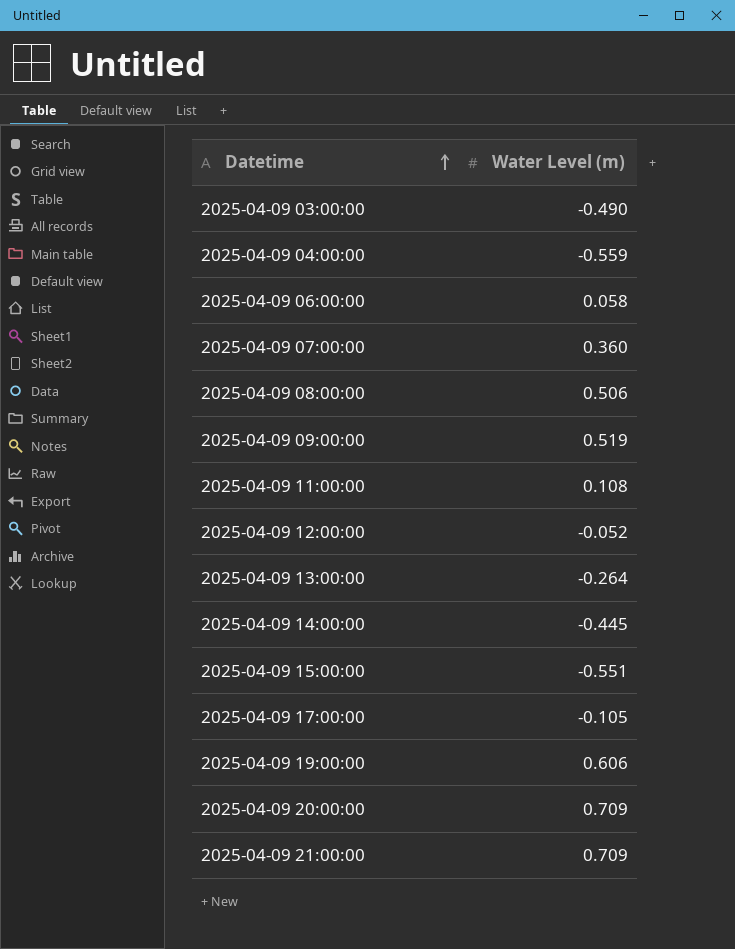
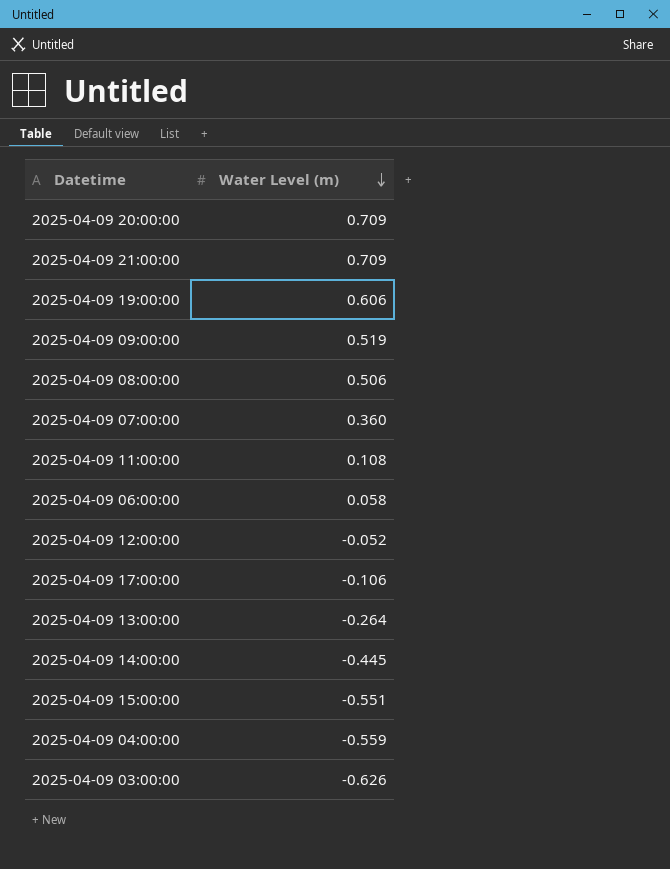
row order: Datetime ascending -> Water Level (m) descending
2025-04-09 17:00:00 | Water Level (m): -0.105 -> -0.106
2025-04-09 03:00:00 | Water Level (m): -0.490 -> -0.626

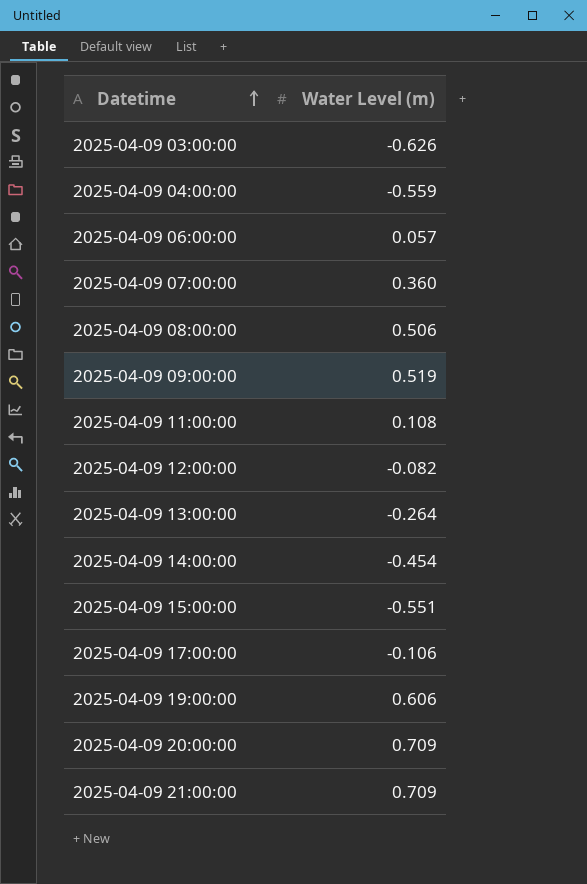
row order: Water Level (m) descending -> Datetime ascending
2025-04-09 06:00:00 | Water Level (m): 0.058 -> 0.057
2025-04-09 12:00:00 | Water Level (m): -0.052 -> -0.082
2025-04-09 14:00:00 | Water Level (m): -0.445 -> -0.454

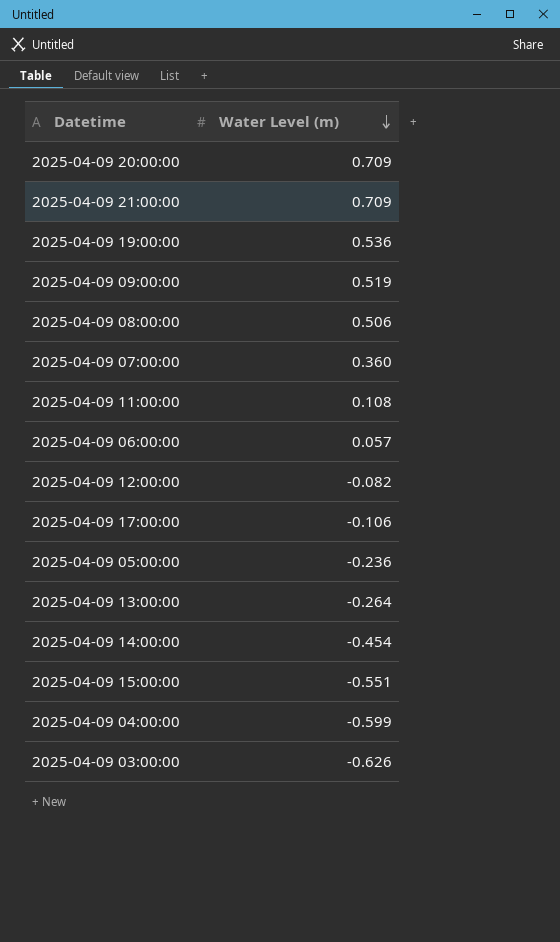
row order: Datetime ascending -> Water Level (m) descending
2025-04-09 19:00:00 | Water Level (m): 0.606 -> 0.536
row 2025-04-09 05:00:00: none -> -0.236
2025-04-09 04:00:00 | Water Level (m): -0.559 -> -0.599

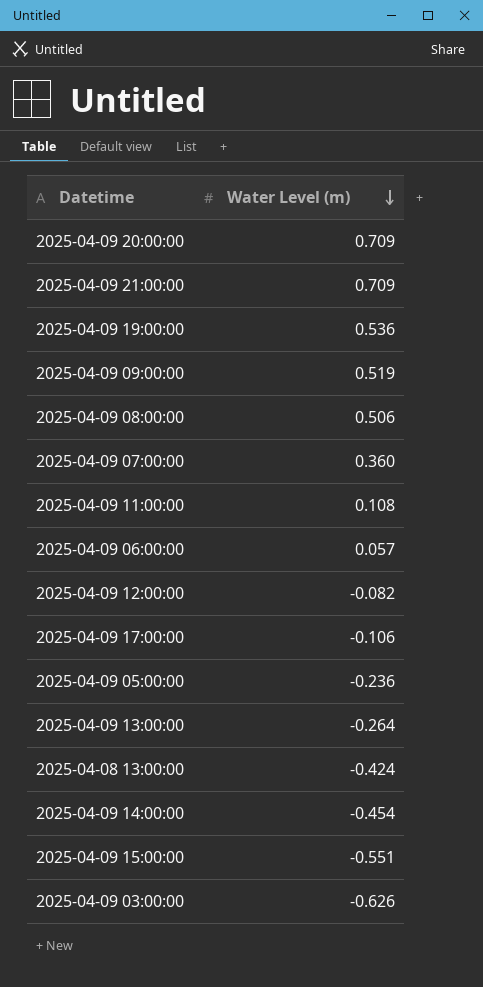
row 2025-04-09 04:00:00: -0.599 -> none
row 2025-04-08 13:00:00: none -> -0.424

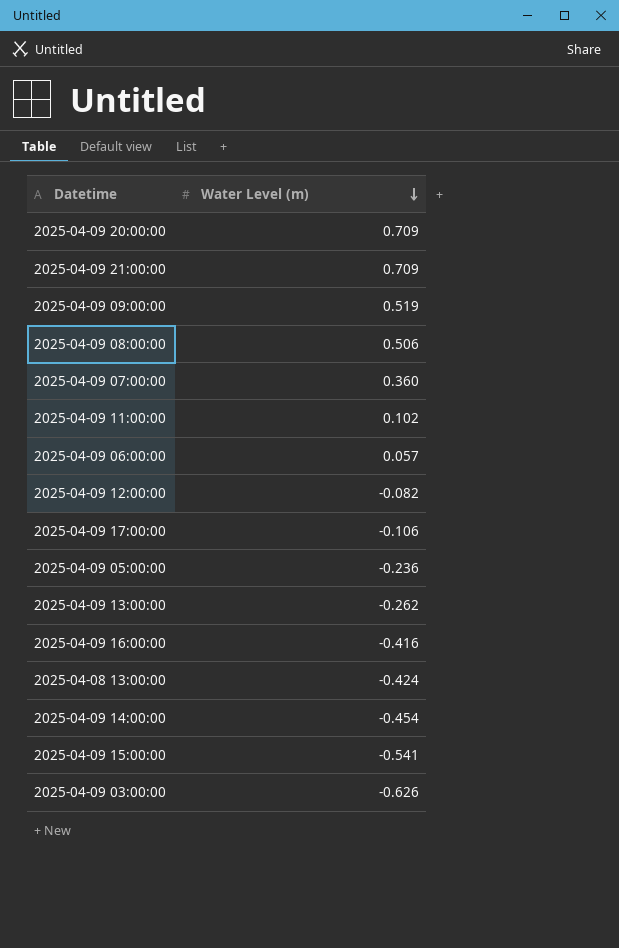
row 2025-04-09 19:00:00: 0.536 -> none
2025-04-09 11:00:00 | Water Level (m): 0.108 -> 0.102
2025-04-09 13:00:00 | Water Level (m): -0.264 -> -0.262
row 2025-04-09 16:00:00: none -> -0.416
2025-04-09 15:00:00 | Water Level (m): -0.551 -> -0.541

